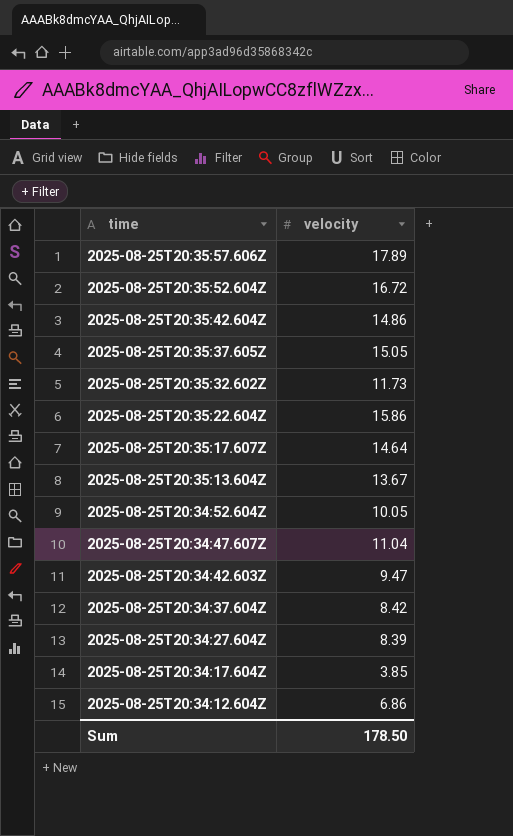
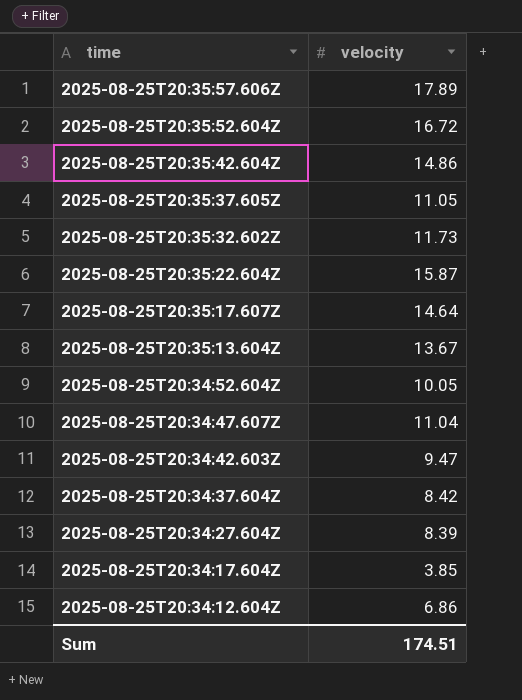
2025-08-25T20:35:37.605Z | velocity: 15.05 -> 11.05
2025-08-25T20:35:22.604Z | velocity: 15.86 -> 15.87
Sum | velocity: 178.50 -> 174.51

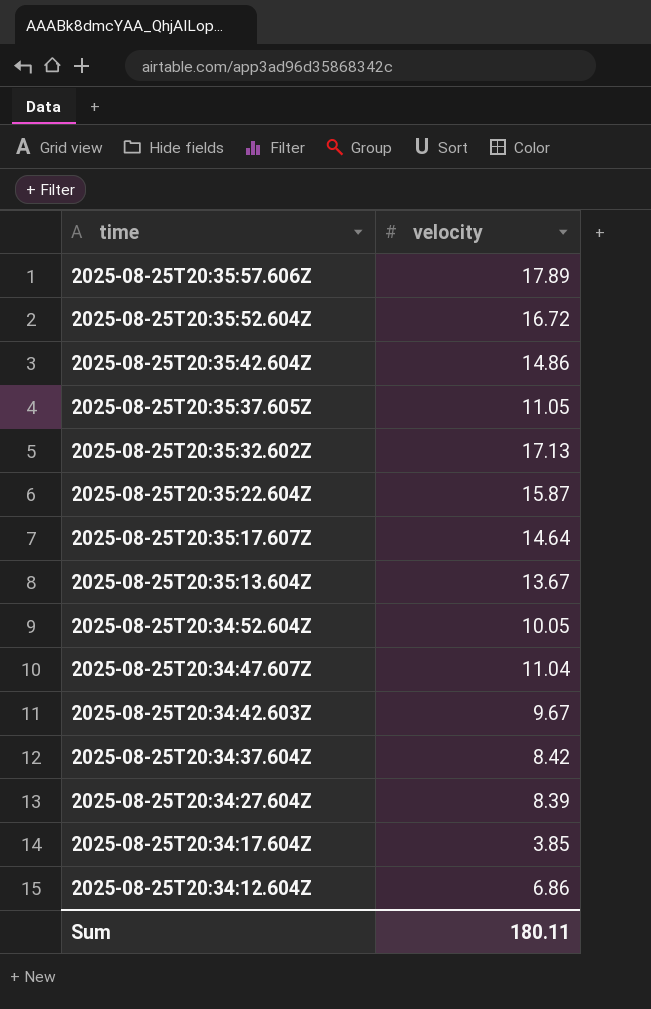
2025-08-25T20:35:32.602Z | velocity: 11.73 -> 17.13
2025-08-25T20:34:42.603Z | velocity: 9.47 -> 9.67
Sum | velocity: 174.51 -> 180.11

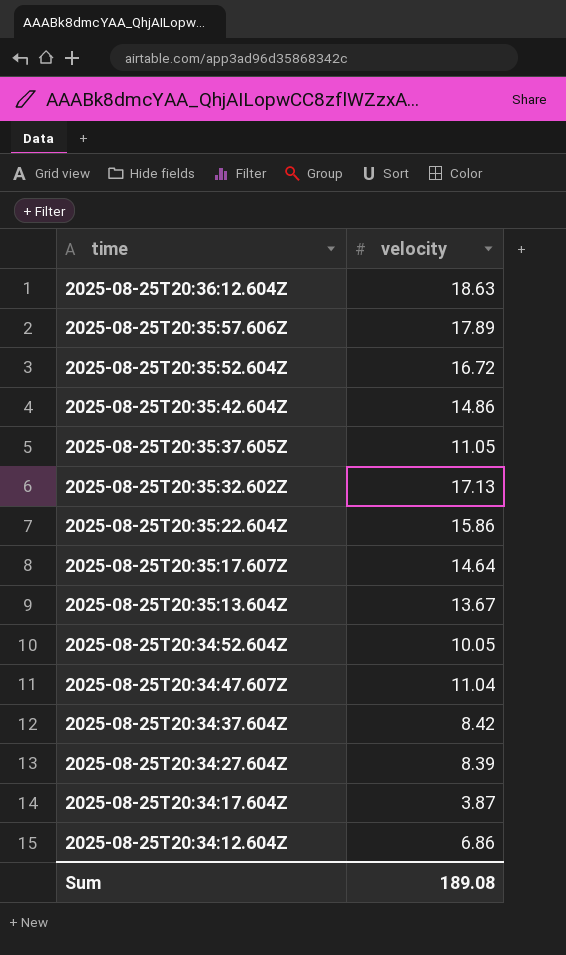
row 2025-08-25T20:34:42.603Z: 9.67 -> none
row 2025-08-25T20:36:12.604Z: none -> 18.63
2025-08-25T20:35:22.604Z | velocity: 15.87 -> 15.86
2025-08-25T20:34:17.604Z | velocity: 3.85 -> 3.87
Sum | velocity: 180.11 -> 189.08

